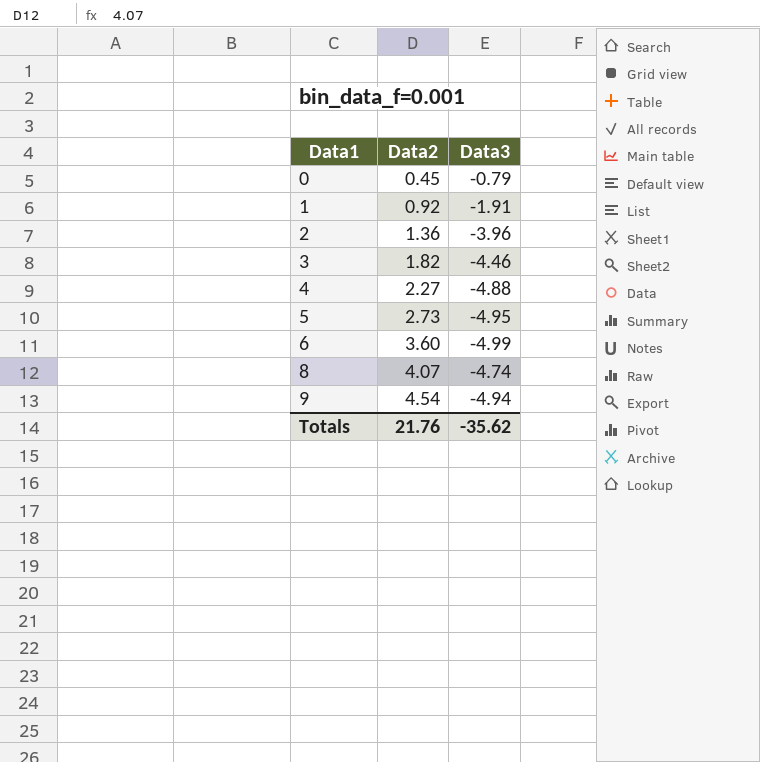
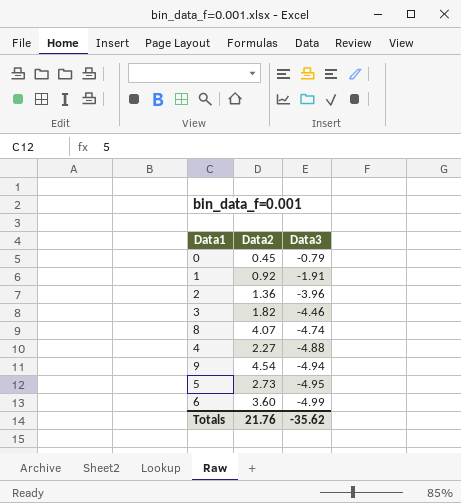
row order: Data1 ascending -> Data3 descending

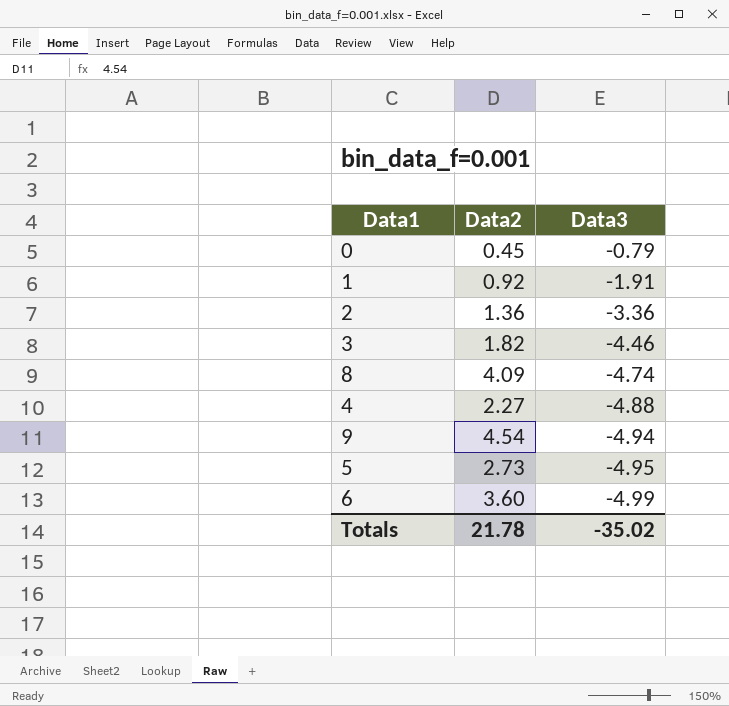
2 | Data3: -3.96 -> -3.36
8 | Data2: 4.07 -> 4.09
Totals | Data2: 21.76 -> 21.78
Totals | Data3: -35.62 -> -35.02

